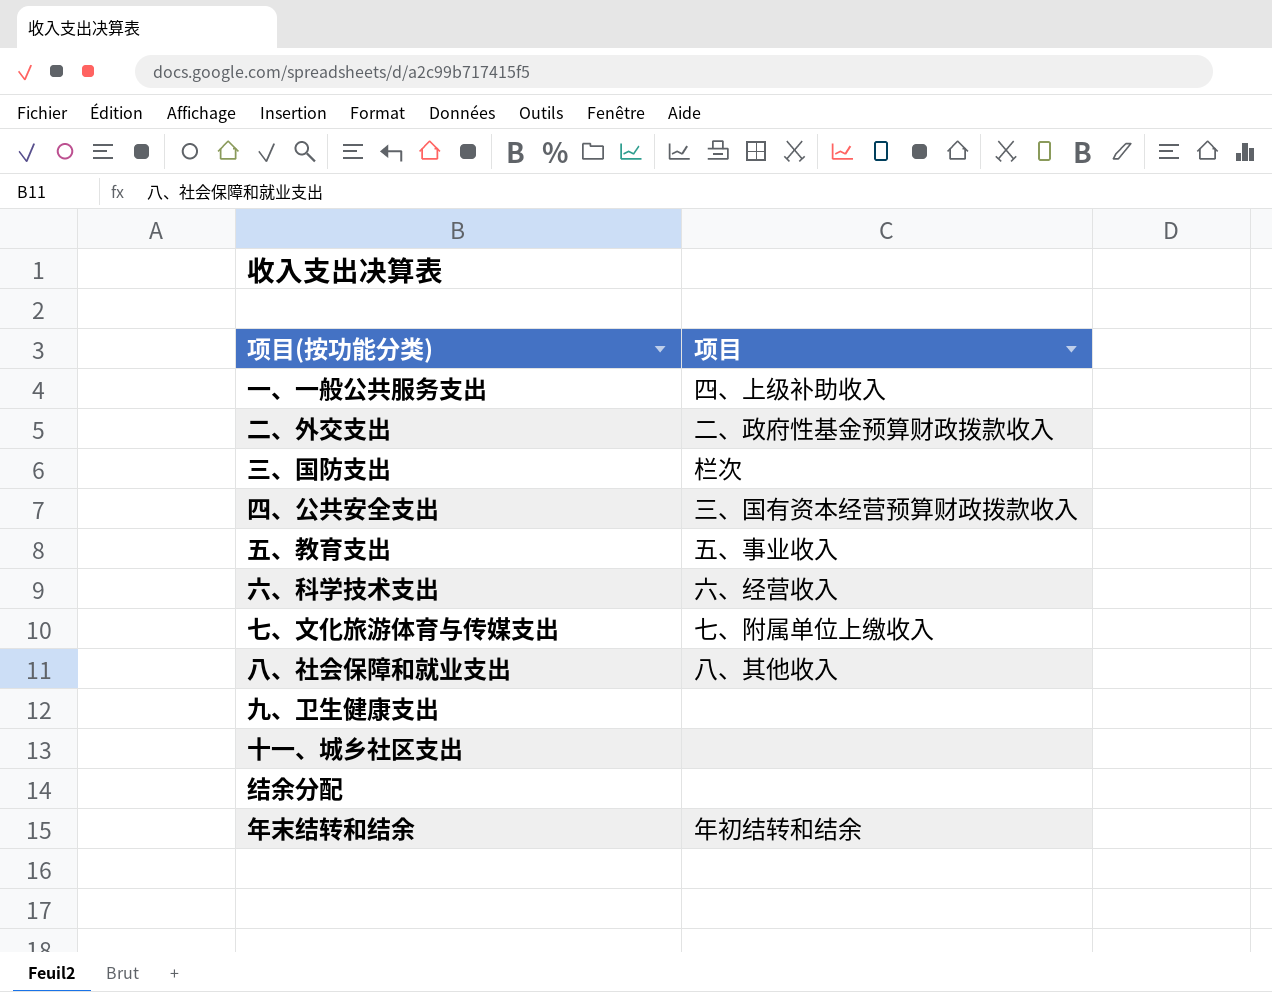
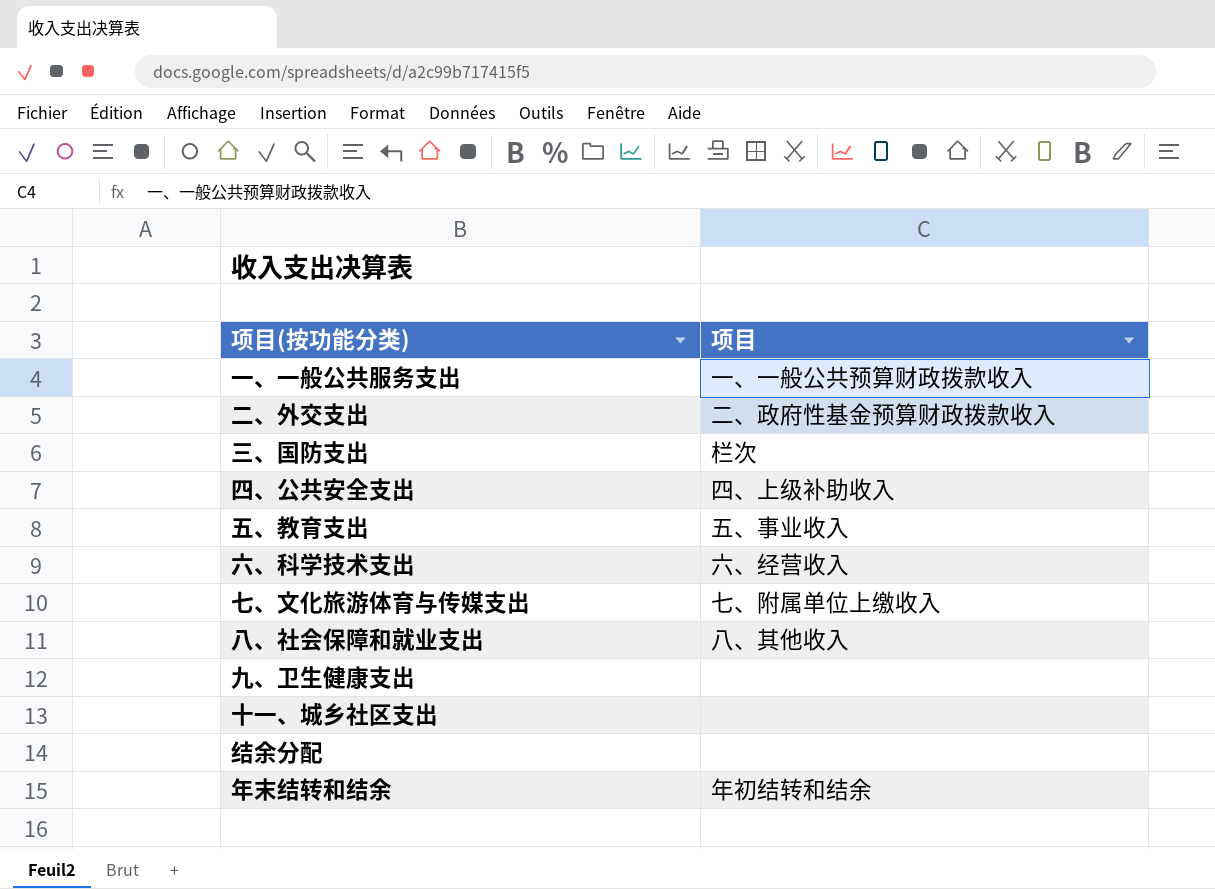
一、一般公共服务支出 | 项目: 四、上级补助收入 -> 一、一般公共预算财政拨款收入
四、公共安全支出 | 项目: 三、国有资本经营预算财政拨款收入 -> 四、上级补助收入

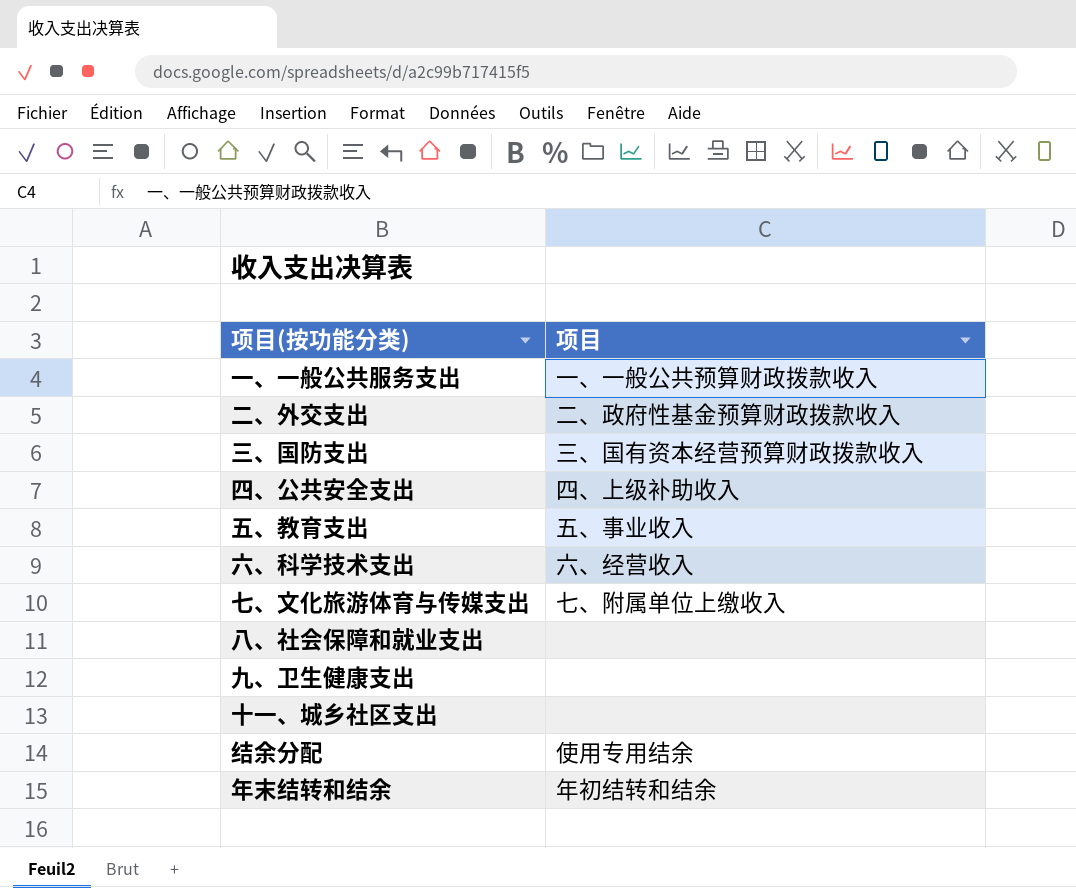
三、国防支出 | 项目: 栏次 -> 三、国有资本经营预算财政拨款收入
八、社会保障和就业支出 | 项目: 八、其他收入 -> none
结余分配 | 项目: none -> 使用专用结余

